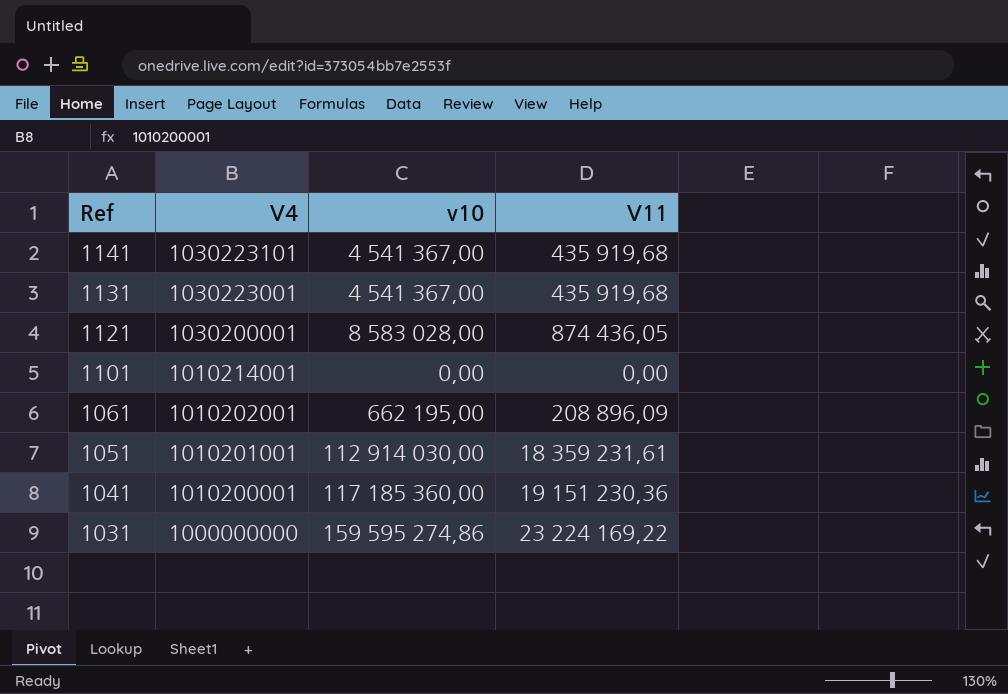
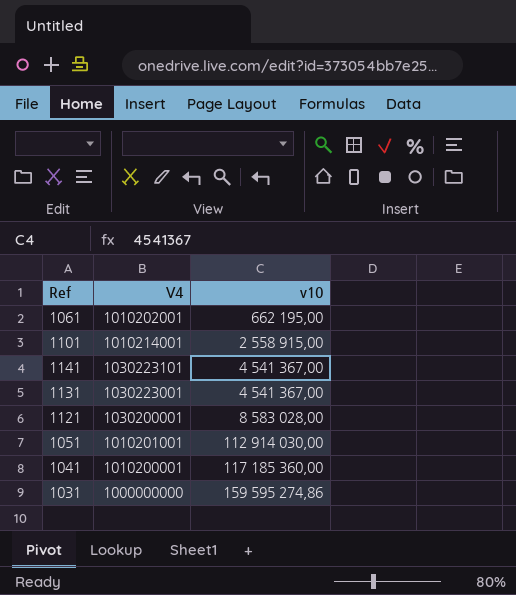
row order: Ref descending -> v10 ascending
column V11 | position: 4 -> none
1101 | v10: 0,00 -> 2 558 915,00

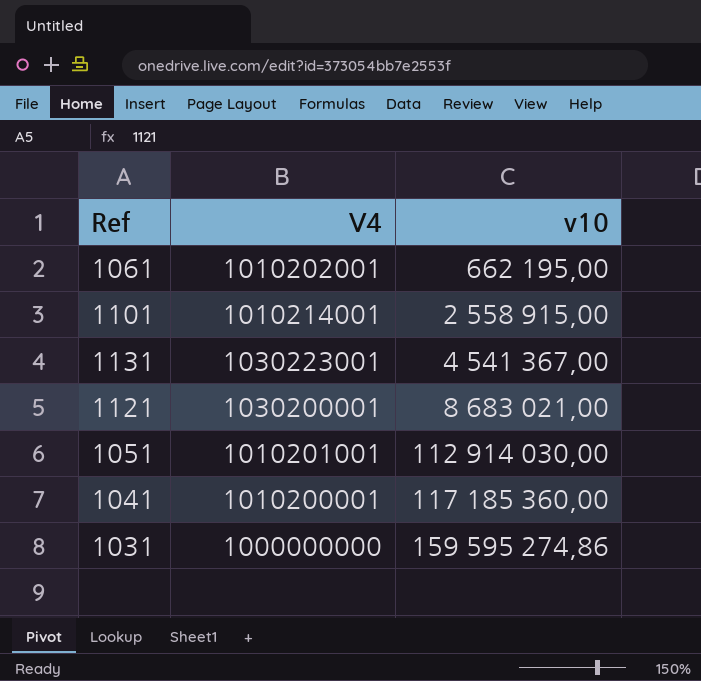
row 1141: 1030223101 | 4 541 367,00 -> none
1121 | v10: 8 583 028,00 -> 8 683 021,00

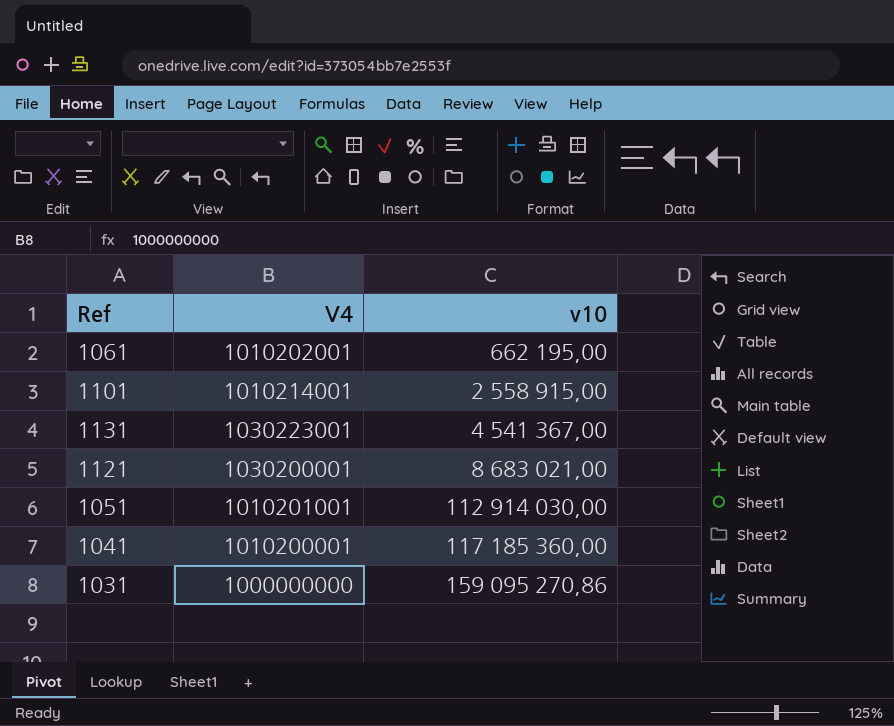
1031 | v10: 159 595 274,86 -> 159 095 270,86

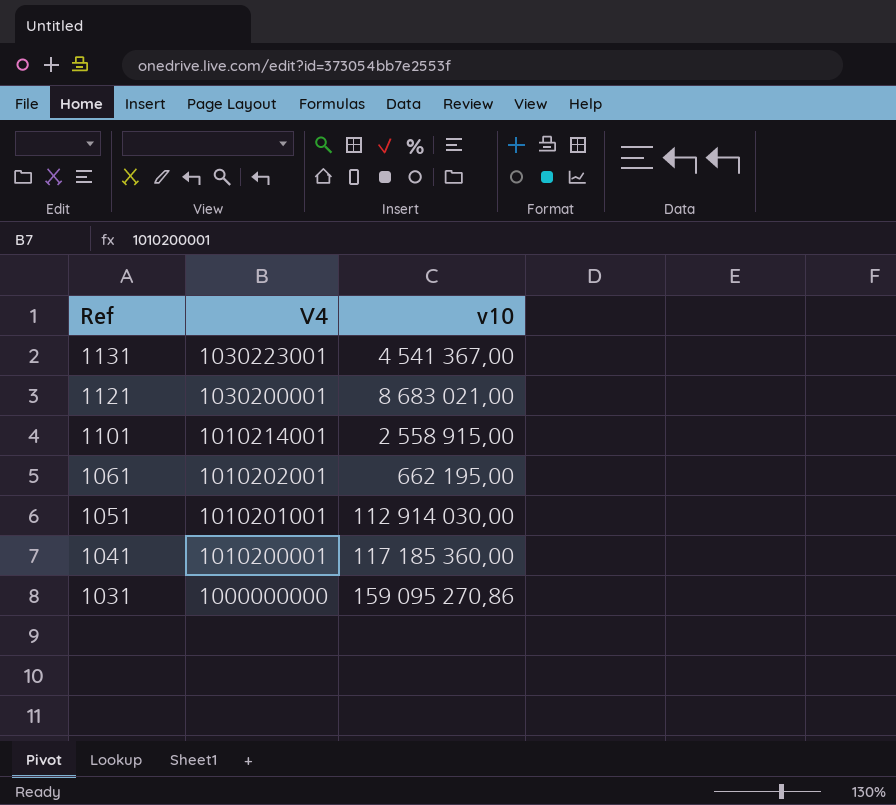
row order: v10 ascending -> Ref descending

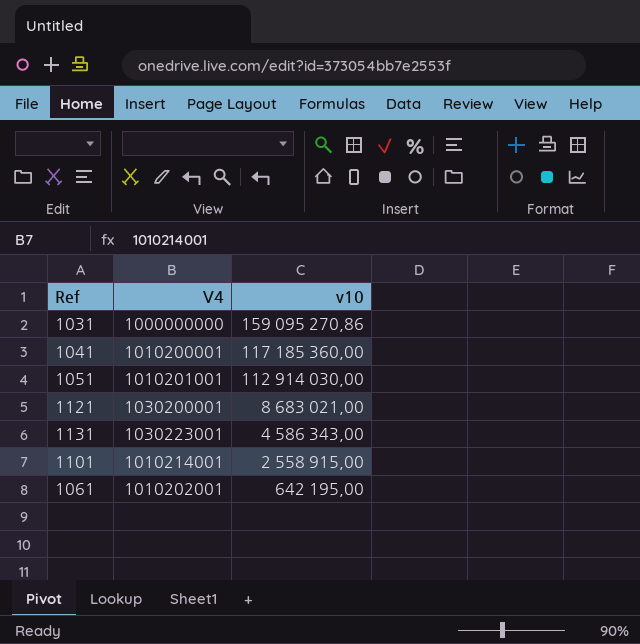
row order: Ref descending -> v10 descending
1131 | v10: 4 541 367,00 -> 4 586 343,00
1061 | v10: 662 195,00 -> 642 195,00

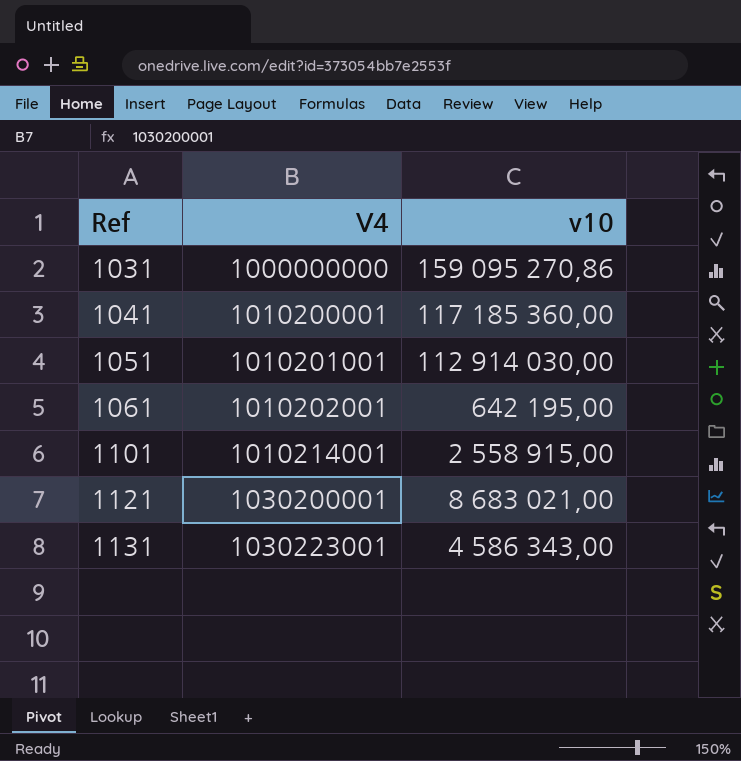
row order: v10 descending -> Ref ascending

